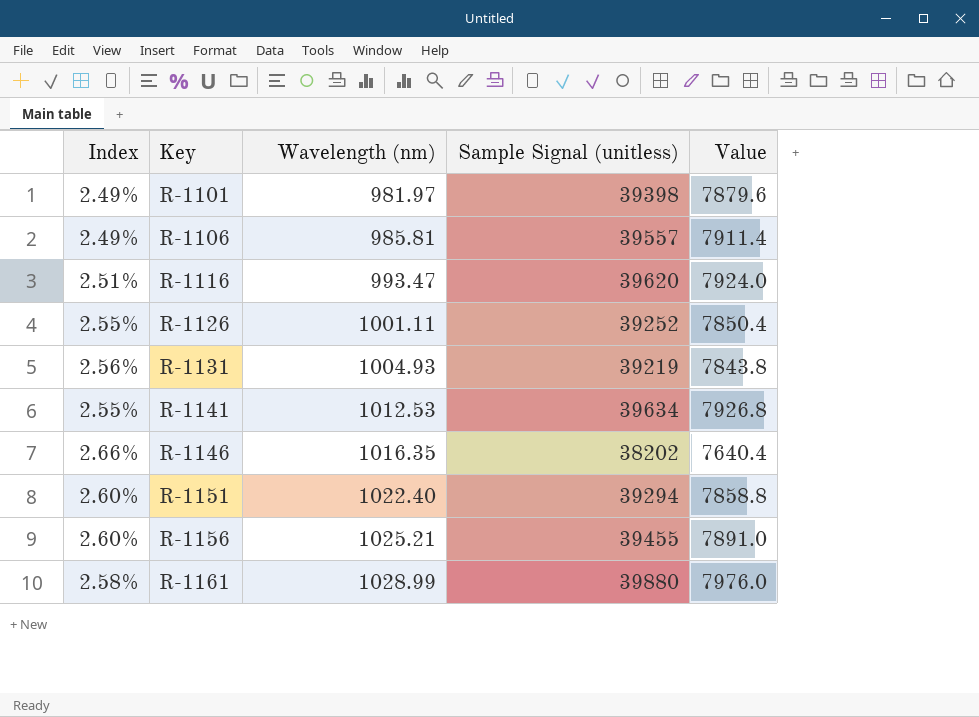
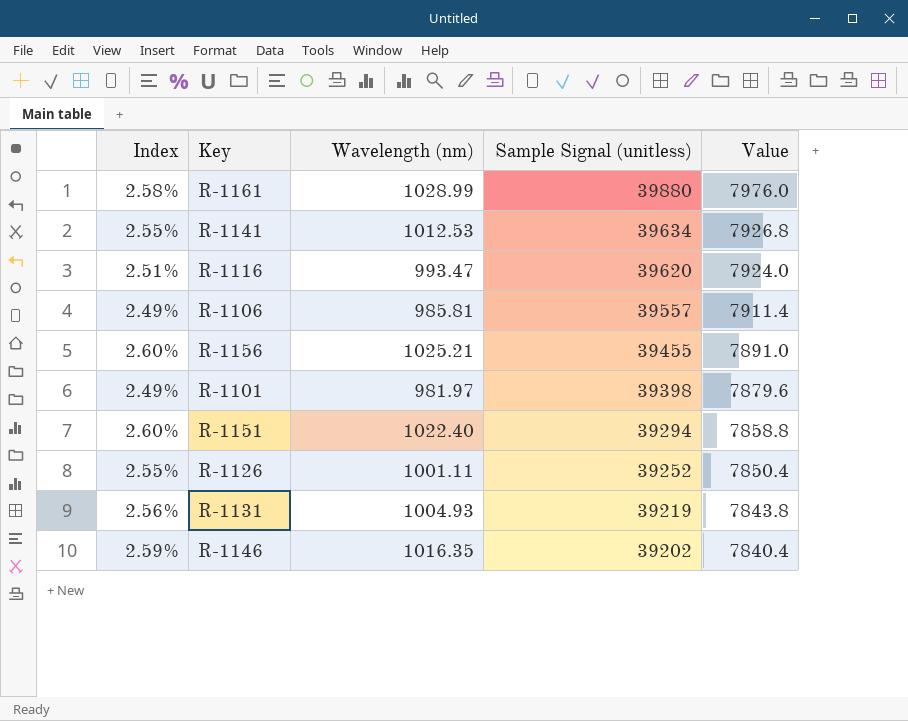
row order: Key ascending -> Sample Signal (unitless) descending
R-1146 | Index: 2.66% -> 2.59%
R-1146 | Sample Signal (unitless): 38202 -> 39202
R-1146 | Value: 7640.4 -> 7840.4

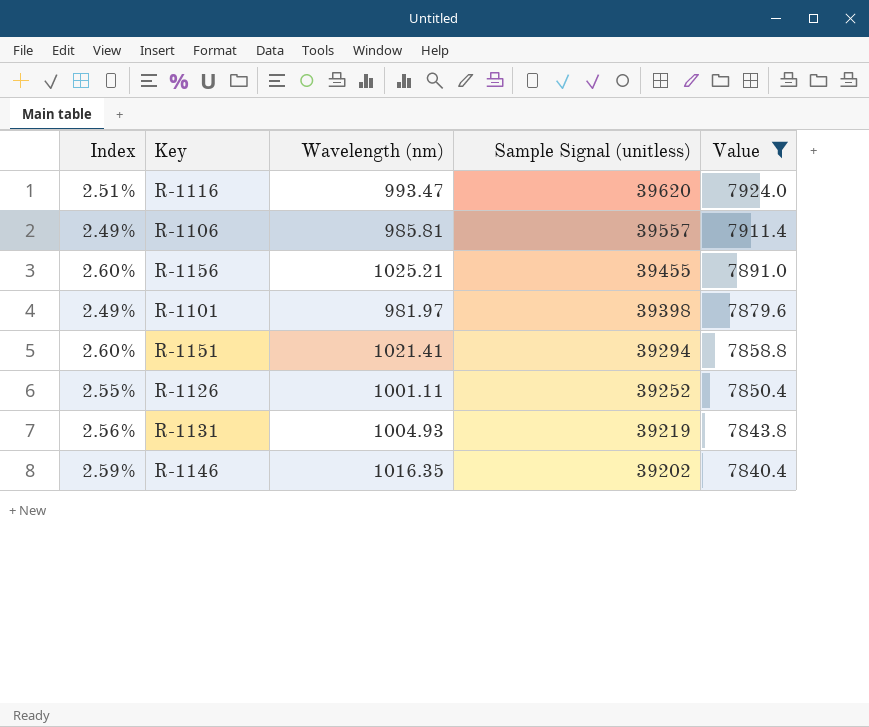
filter: none -> Value <= 7924.0
R-1151 | Wavelength (nm): 1022.40 -> 1021.41

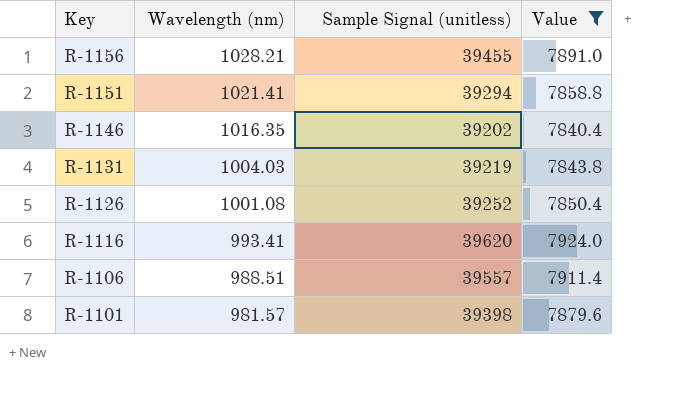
row order: Sample Signal (unitless) descending -> Key descending
column Index | formula: [Wavelength (nm)] / [Sample Signal (unitless)] -> none
R-1156 | Wavelength (nm): 1025.21 -> 1028.21
R-1131 | Wavelength (nm): 1004.93 -> 1004.03
R-1126 | Wavelength (nm): 1001.11 -> 1001.08
R-1116 | Wavelength (nm): 993.47 -> 993.41
R-1106 | Wavelength (nm): 985.81 -> 988.51
R-1101 | Wavelength (nm): 981.97 -> 981.57

